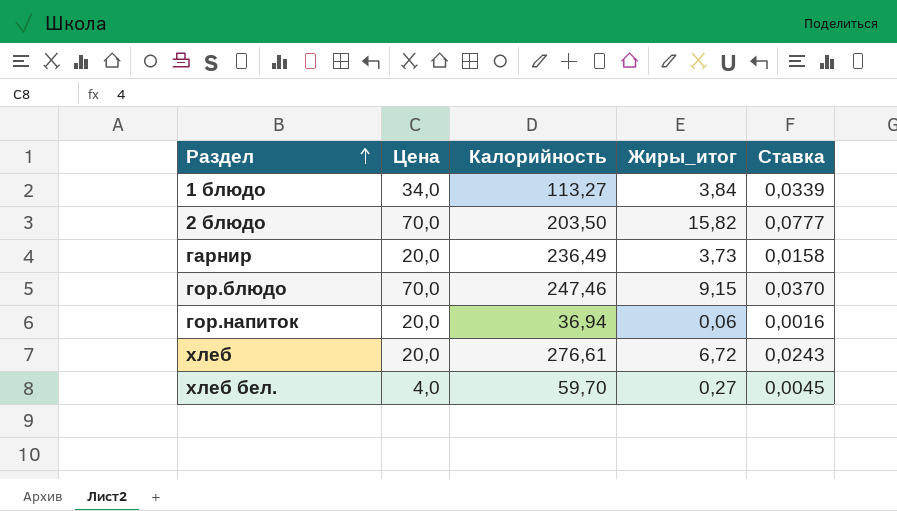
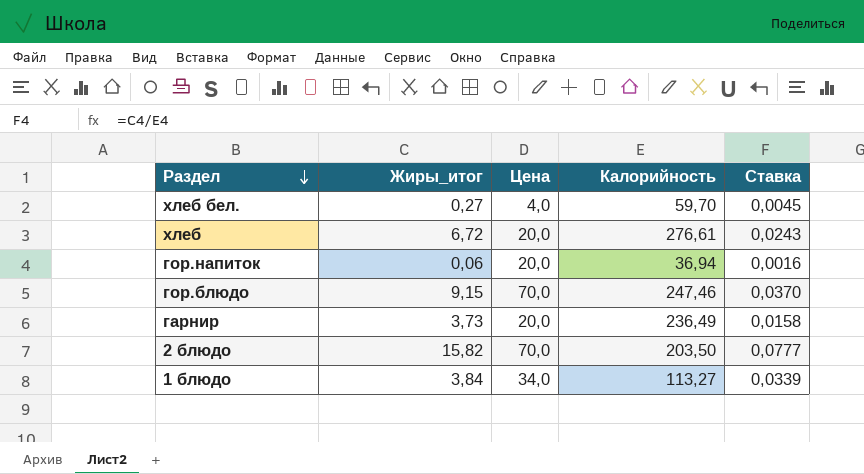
row order: Раздел ascending -> Раздел descending
column Жиры_итог | position: 4 -> 2

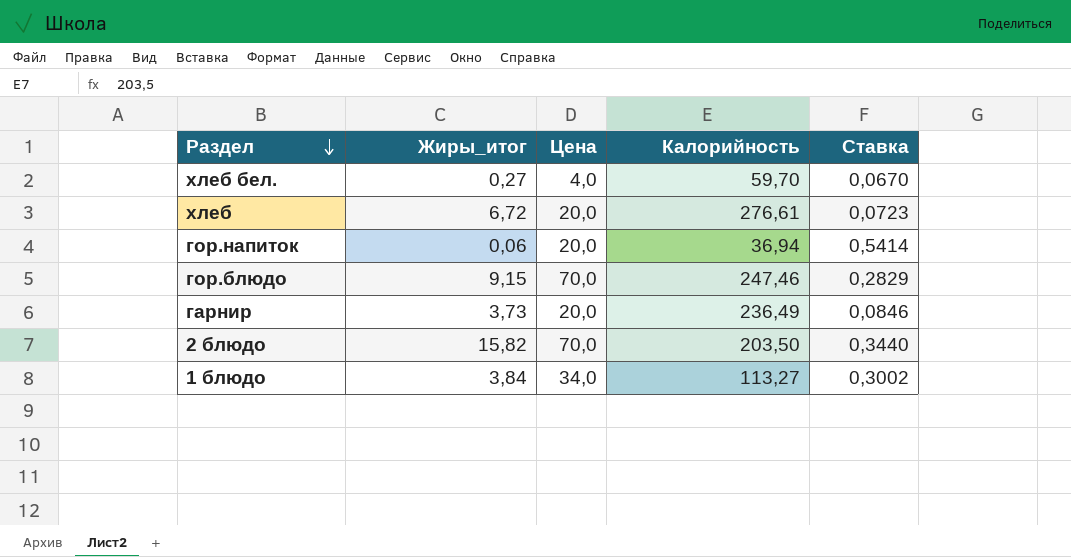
column Ставка | formula: [Жиры_итог] / [Калорийность] -> [Цена] / [Калорийность]

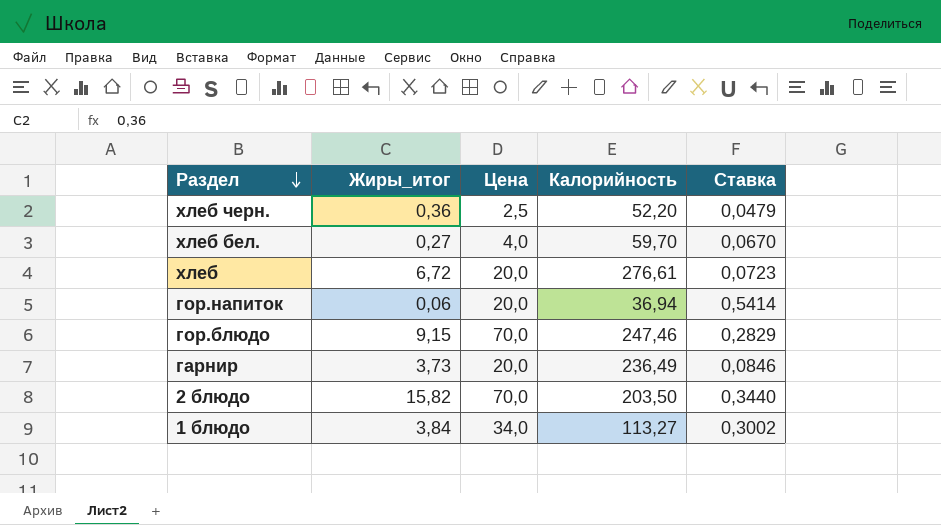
row хлеб черн.: none -> 0,36 | 2,5 | 52,20 | 0,0479

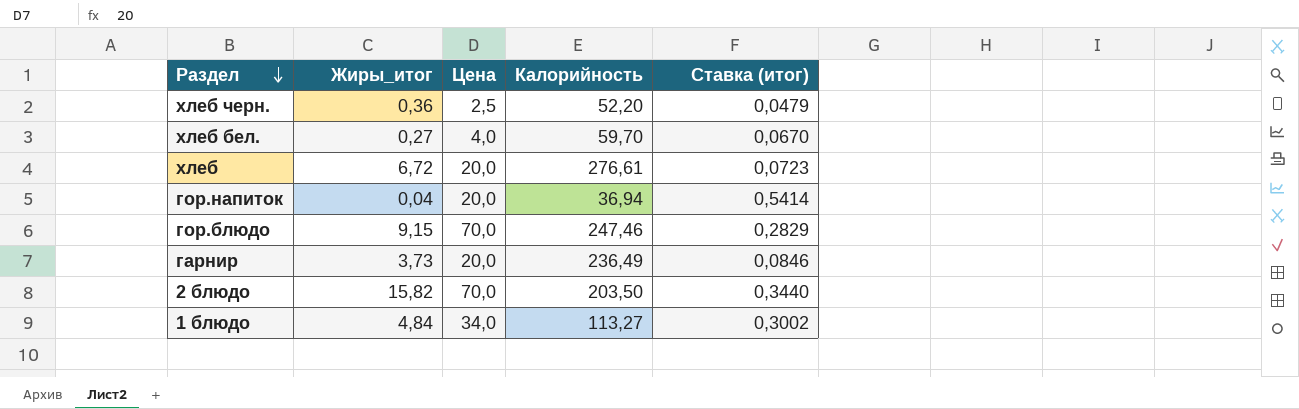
column name: Ставка -> Ставка (итог)
гор.напиток | Жиры_итог: 0,06 -> 0,04
1 блюдо | Жиры_итог: 3,84 -> 4,84

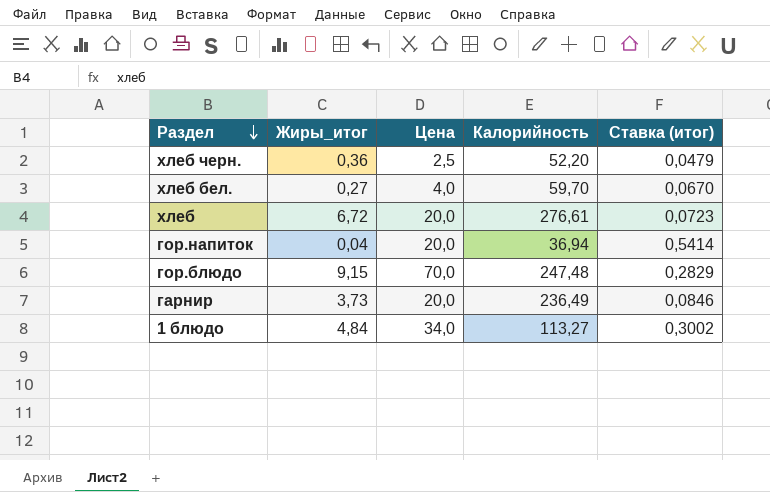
row 2 блюдо: 15,82 | 70,0 | 203,50 | 0,3440 -> none
гор.блюдо | Калорийность: 247,46 -> 247,48

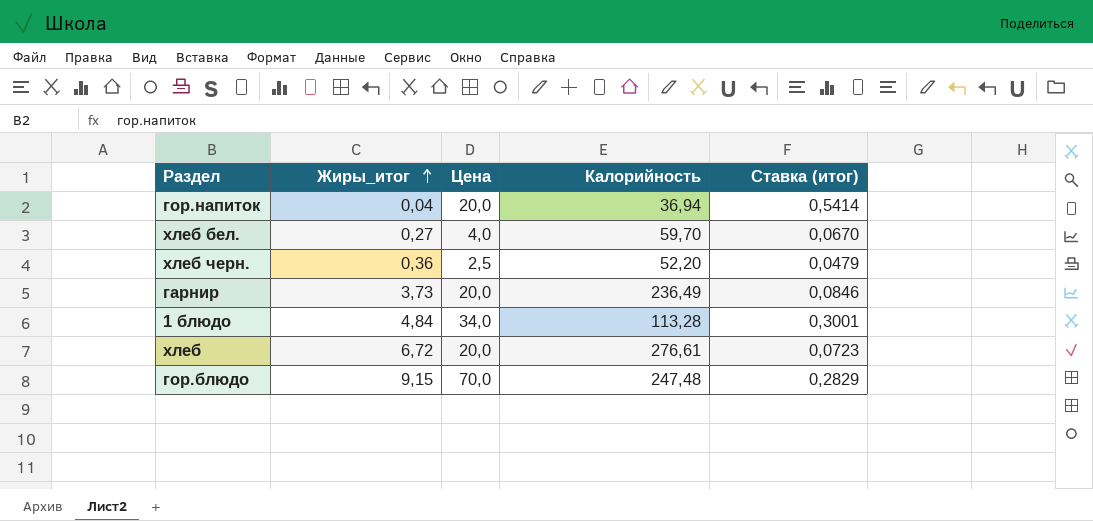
row order: Раздел descending -> Жиры_итог ascending
1 блюдо | Калорийность: 113,27 -> 113,28
1 блюдо | Ставка (итог): 0,3002 -> 0,3001

